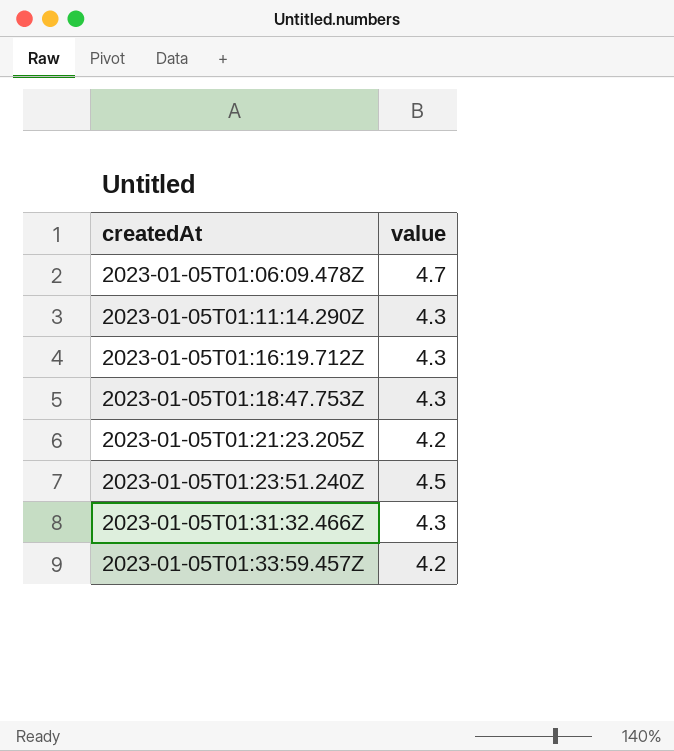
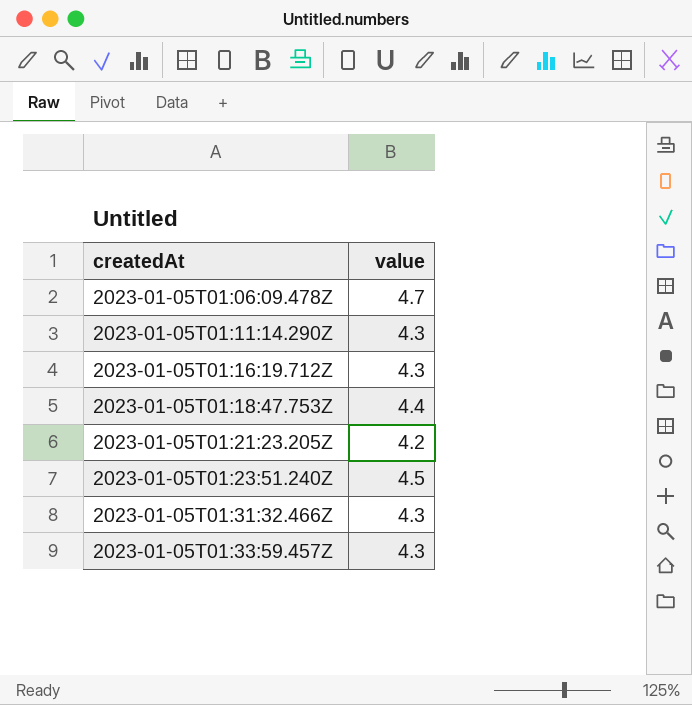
2023-01-05T01:18:47.753Z | value: 4.3 -> 4.4
2023-01-05T01:33:59.457Z | value: 4.2 -> 4.3

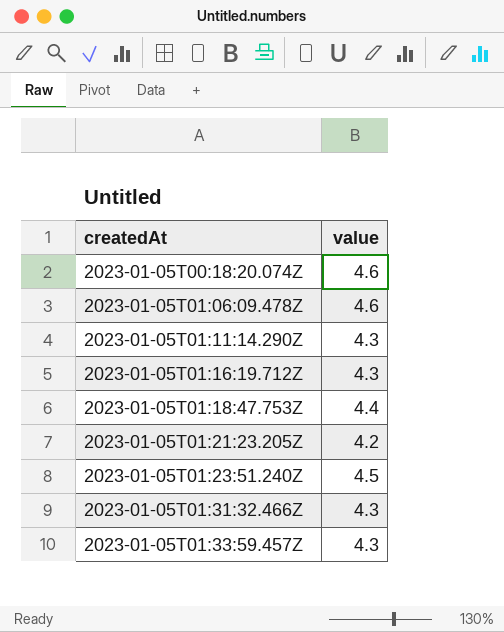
row 2023-01-05T00:18:20.074Z: none -> 4.6
2023-01-05T01:06:09.478Z | value: 4.7 -> 4.6

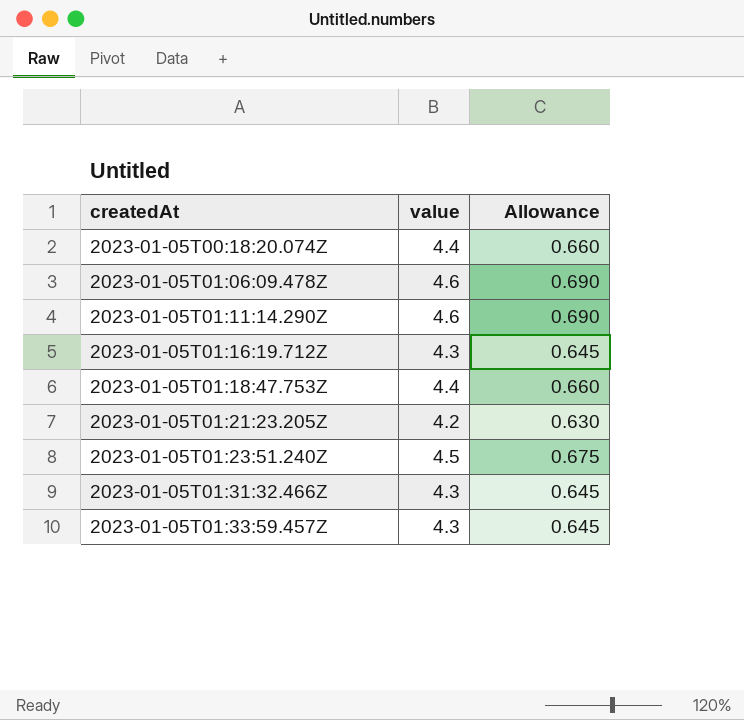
column Allowance | formula: none -> [value] * 0.15
2023-01-05T00:18:20.074Z | value: 4.6 -> 4.4
2023-01-05T01:11:14.290Z | value: 4.3 -> 4.6

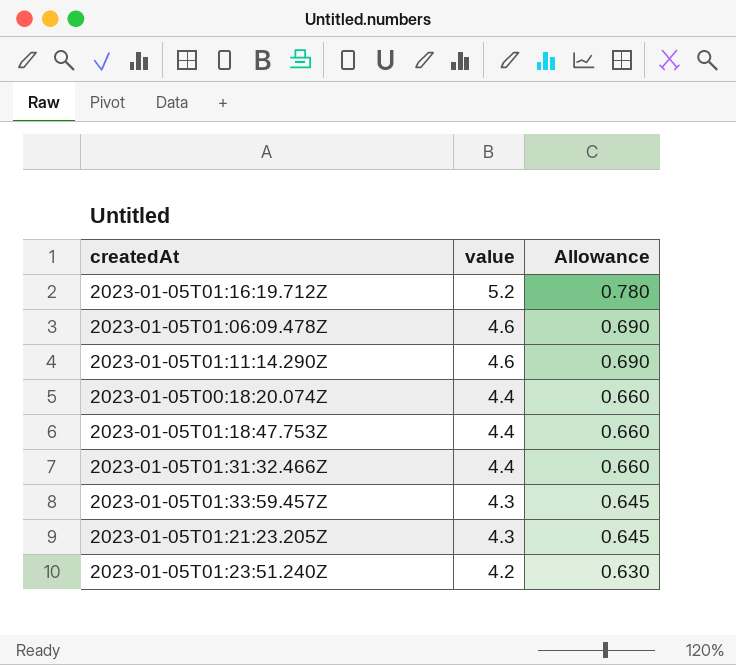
row order: createdAt ascending -> value descending
2023-01-05T01:16:19.712Z | value: 4.3 -> 5.2
2023-01-05T01:16:19.712Z | Allowance: 0.645 -> 0.780
2023-01-05T01:31:32.466Z | value: 4.3 -> 4.4
2023-01-05T01:31:32.466Z | Allowance: 0.645 -> 0.660
2023-01-05T01:21:23.205Z | value: 4.2 -> 4.3
2023-01-05T01:21:23.205Z | Allowance: 0.630 -> 0.645
2023-01-05T01:23:51.240Z | value: 4.5 -> 4.2
2023-01-05T01:23:51.240Z | Allowance: 0.675 -> 0.630

